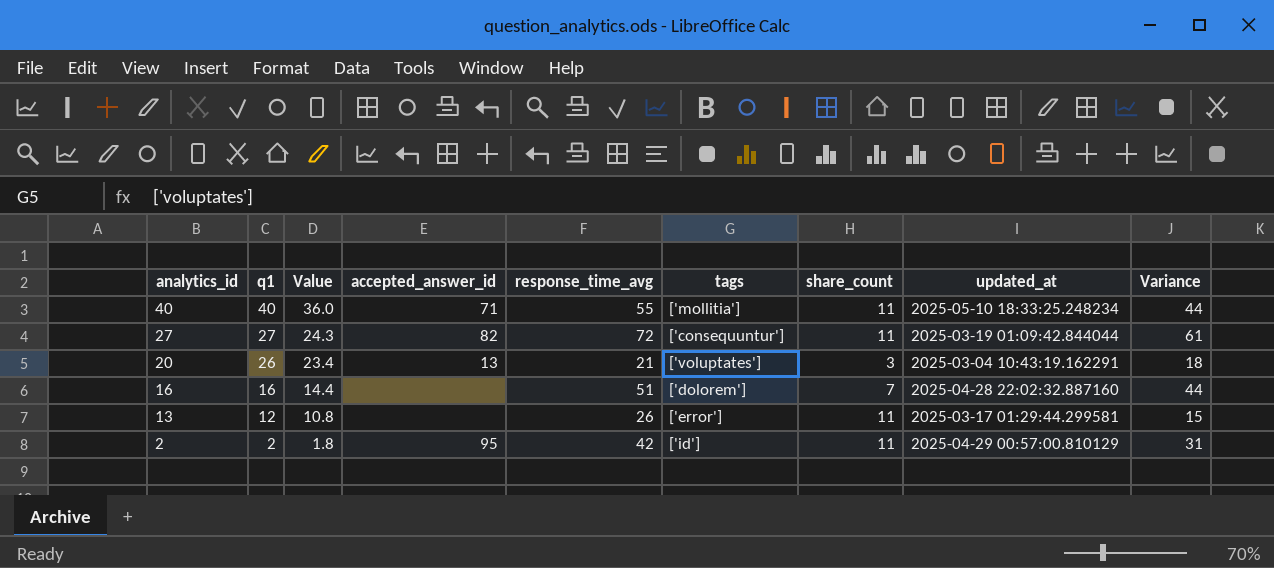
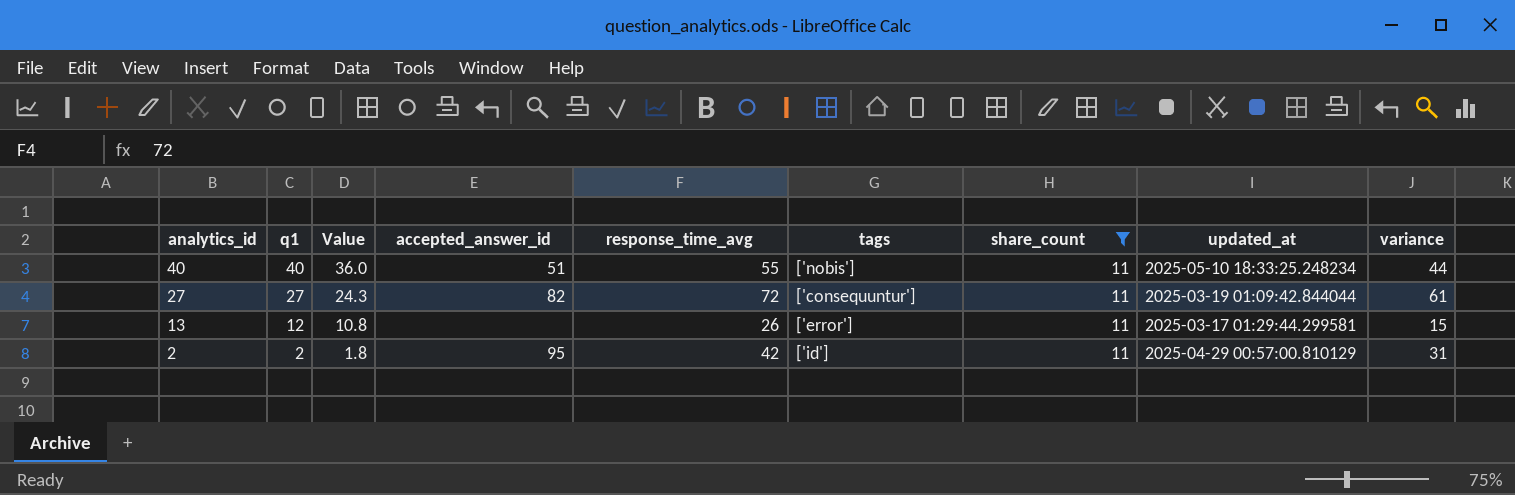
filter: none -> share_count = 11
column name: Variance -> variance
40 | accepted_answer_id: 71 -> 51
40 | tags: ['mollitia'] -> ['nobis']

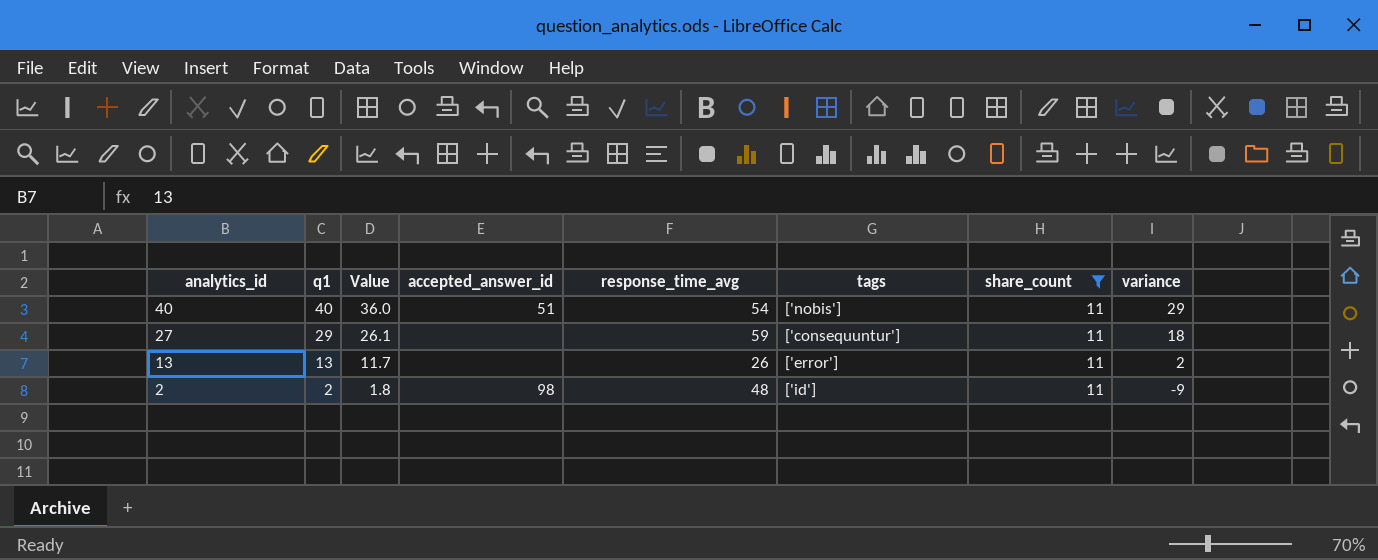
column updated_at | position: 8 -> none
column variance | formula: [response_time_avg] - [share_count] -> [q1] - [share_count]
40 | response_time_avg: 55 -> 54
27 | q1: 27 -> 29
27 | Value: 24.3 -> 26.1
27 | accepted_answer_id: 82 -> none
27 | response_time_avg: 72 -> 59
13 | q1: 12 -> 13
13 | Value: 10.8 -> 11.7
2 | accepted_answer_id: 95 -> 98
2 | response_time_avg: 42 -> 48

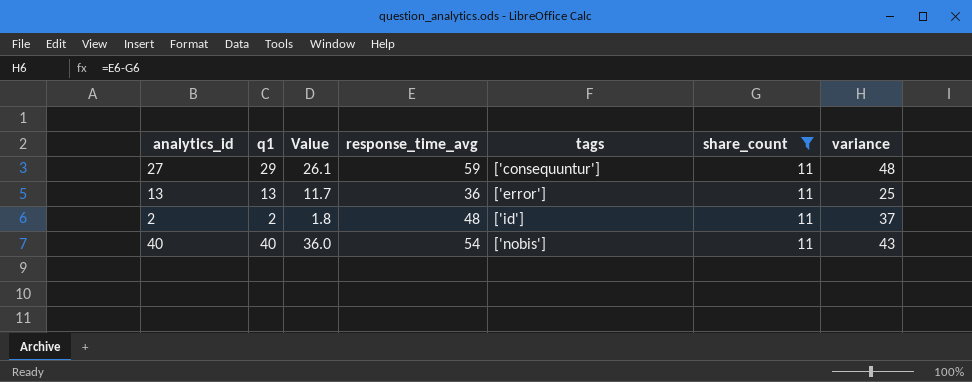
row order: analytics_id descending -> tags ascending
column accepted_answer_id | position: 4 -> none
column variance | formula: [q1] - [share_count] -> [response_time_avg] - [share_count]
13 | response_time_avg: 26 -> 36

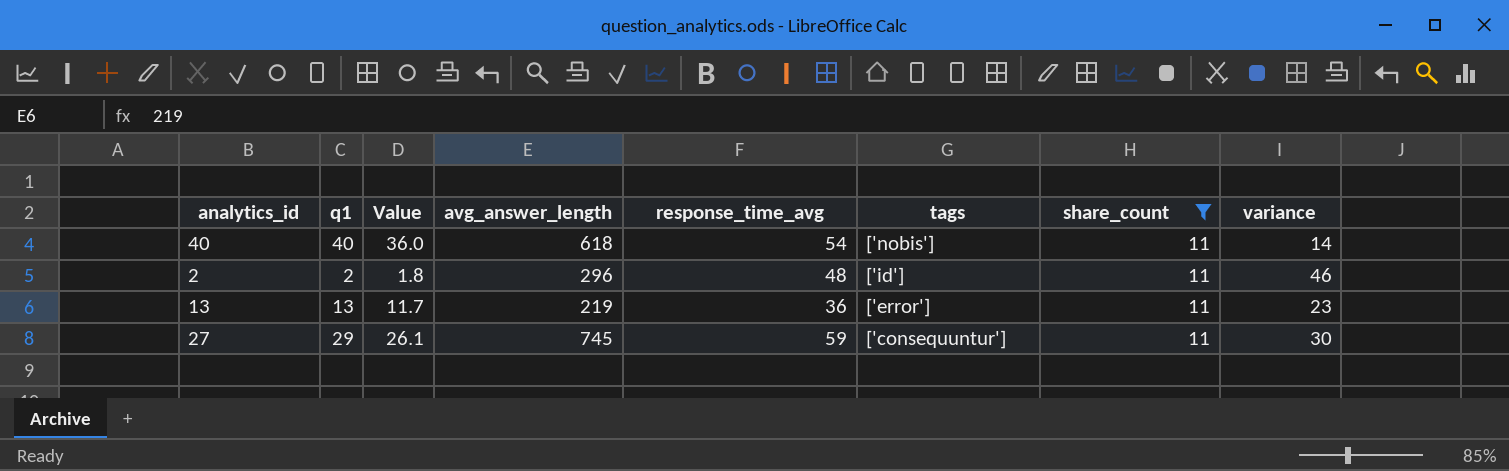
row order: tags ascending -> tags descending
column avg_answer_length | position: none -> 4
column variance | formula: [response_time_avg] - [share_count] -> [response_time_avg] - [q1]

